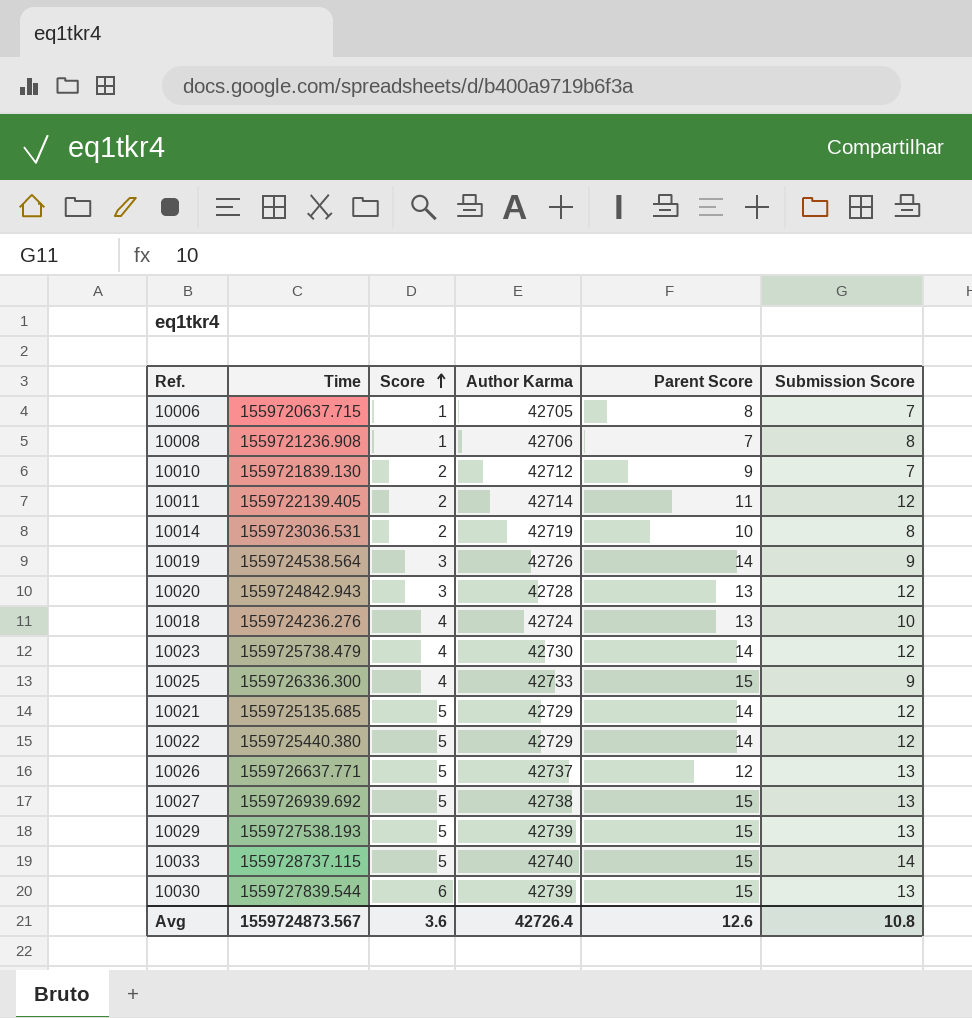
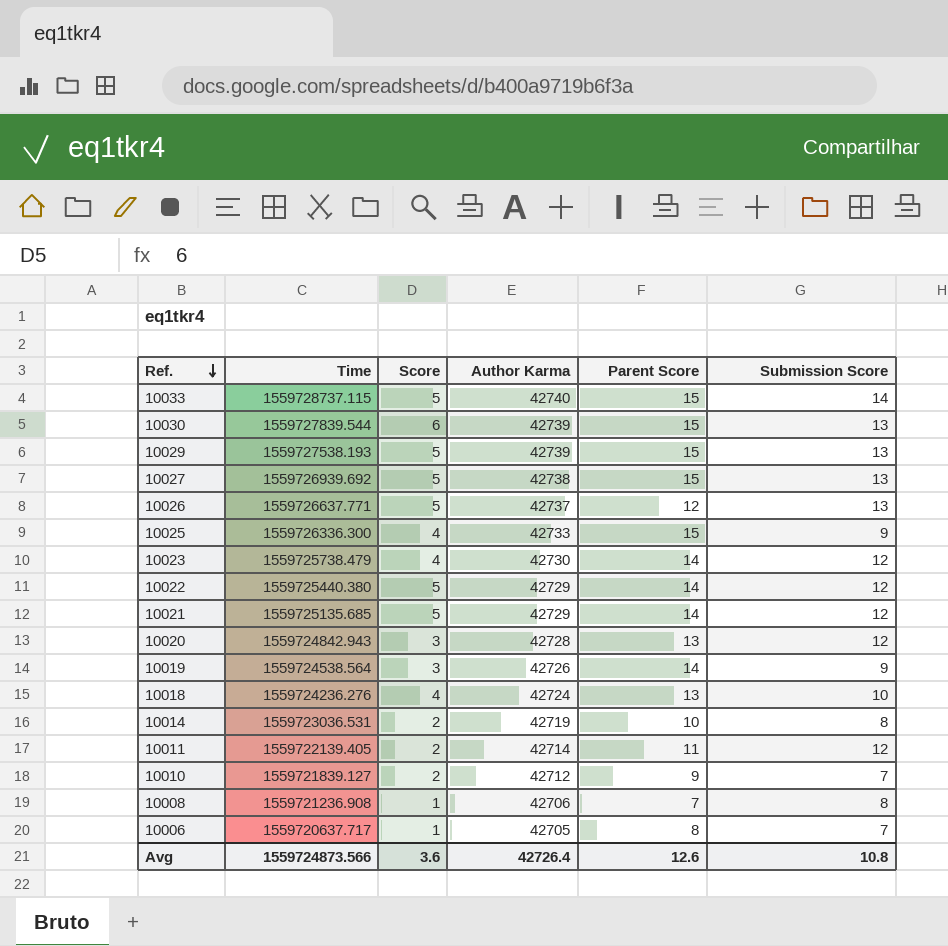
row order: Score ascending -> Ref. descending
10010 | Time: 1559721839.130 -> 1559721839.127
10006 | Time: 1559720637.715 -> 1559720637.717
Avg | Time: 1559724873.567 -> 1559724873.566

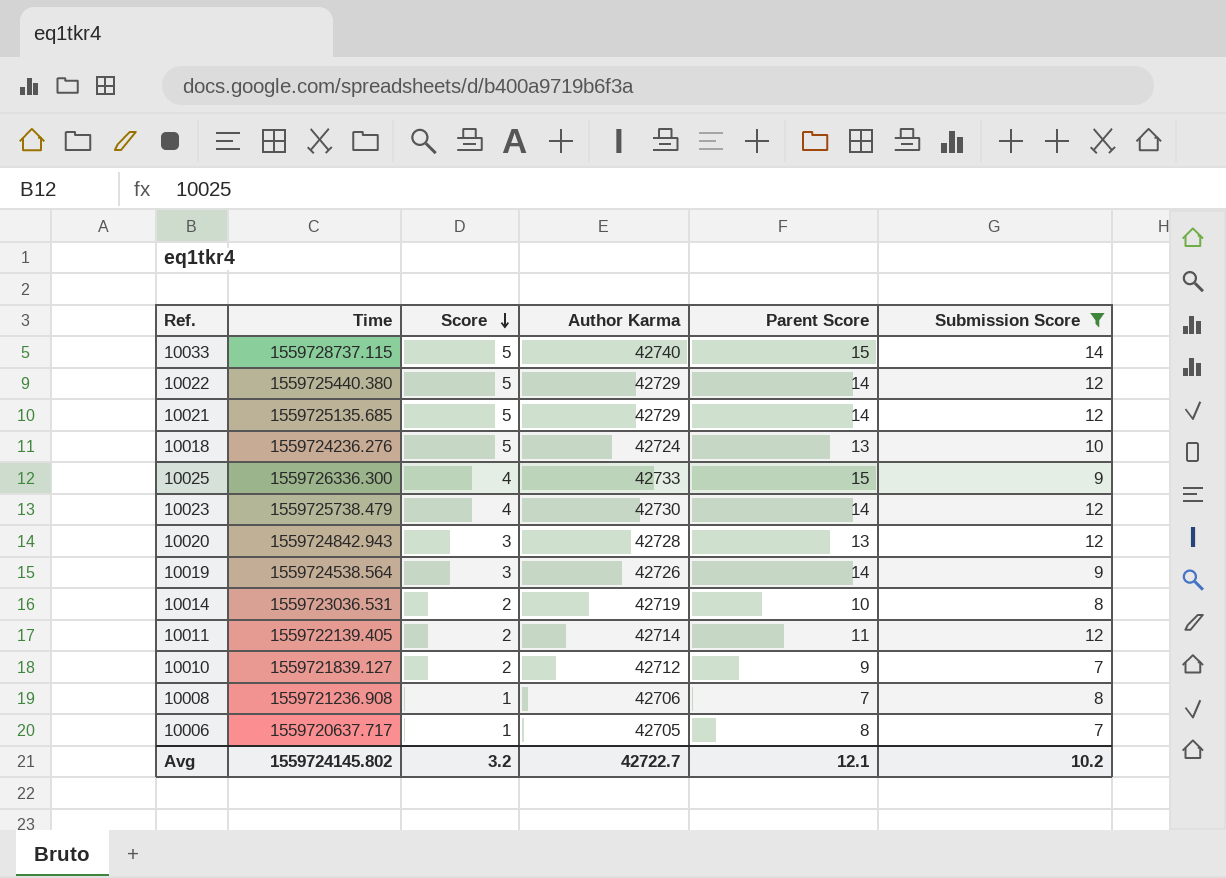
filter: none -> Submission Score != 13
row order: Ref. descending -> Score descending
10018 | Score: 4 -> 5
Avg | Time: 1559724873.566 -> 1559724145.802
Avg | Score: 3.6 -> 3.2
Avg | Author Karma: 42726.4 -> 42722.7
Avg | Parent Score: 12.6 -> 12.1
Avg | Submission Score: 10.8 -> 10.2

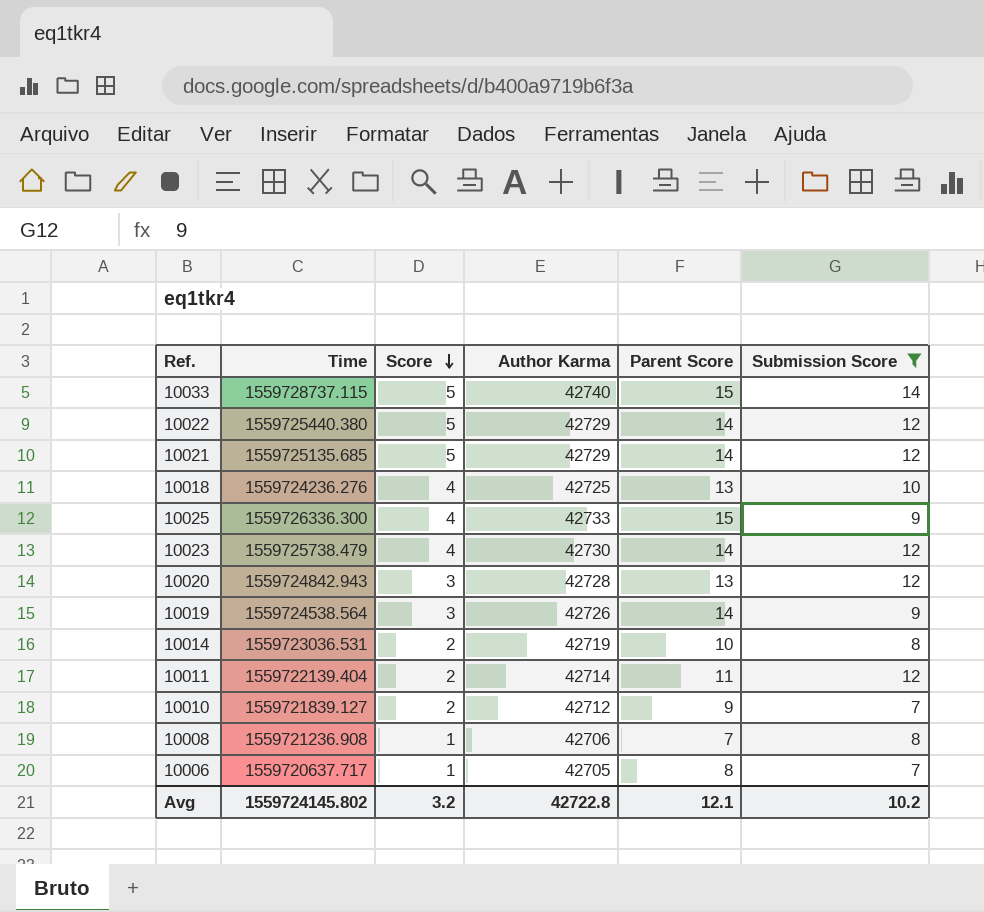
10018 | Score: 5 -> 4
10018 | Author Karma: 42724 -> 42725
10011 | Time: 1559722139.405 -> 1559722139.404
Avg | Author Karma: 42722.7 -> 42722.8

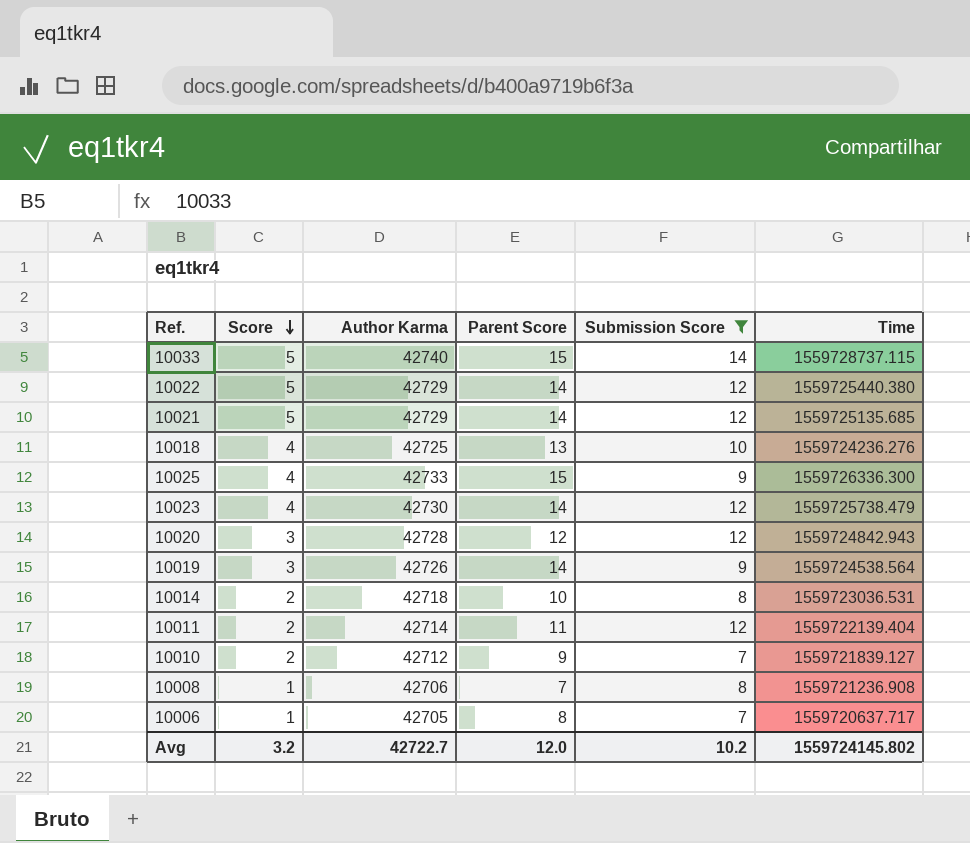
column Time | position: 2 -> 6
10020 | Parent Score: 13 -> 12
10014 | Author Karma: 42719 -> 42718
Avg | Author Karma: 42722.8 -> 42722.7
Avg | Parent Score: 12.1 -> 12.0

